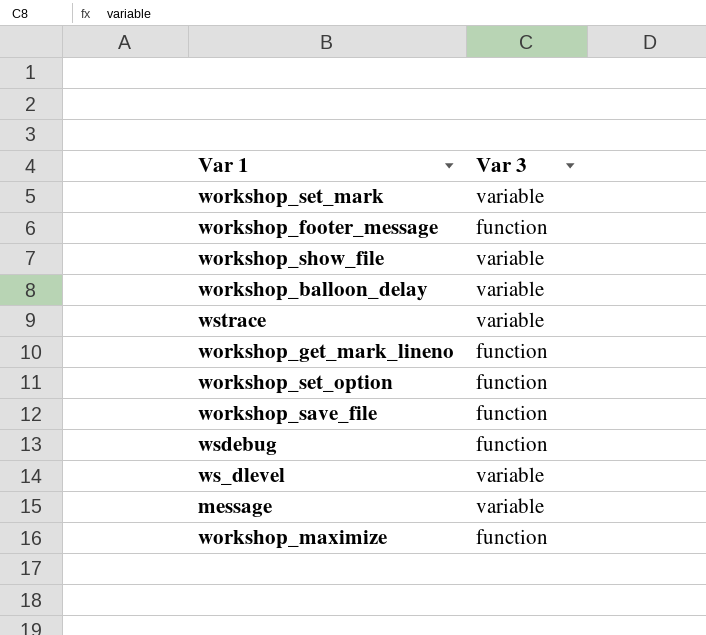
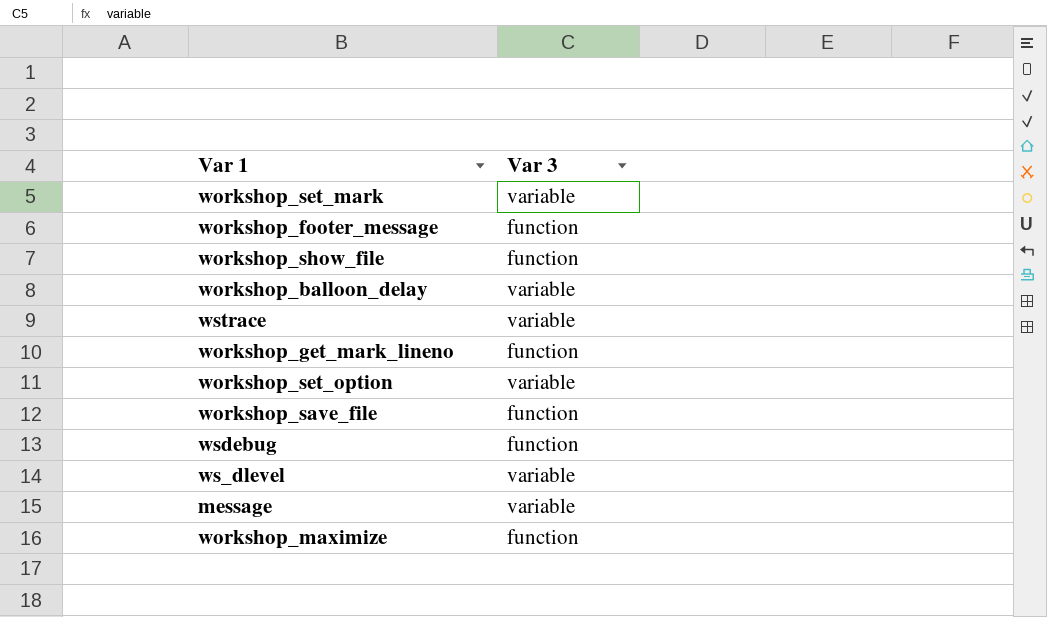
workshop_show_file | Var 3: variable -> function
workshop_set_option | Var 3: function -> variable

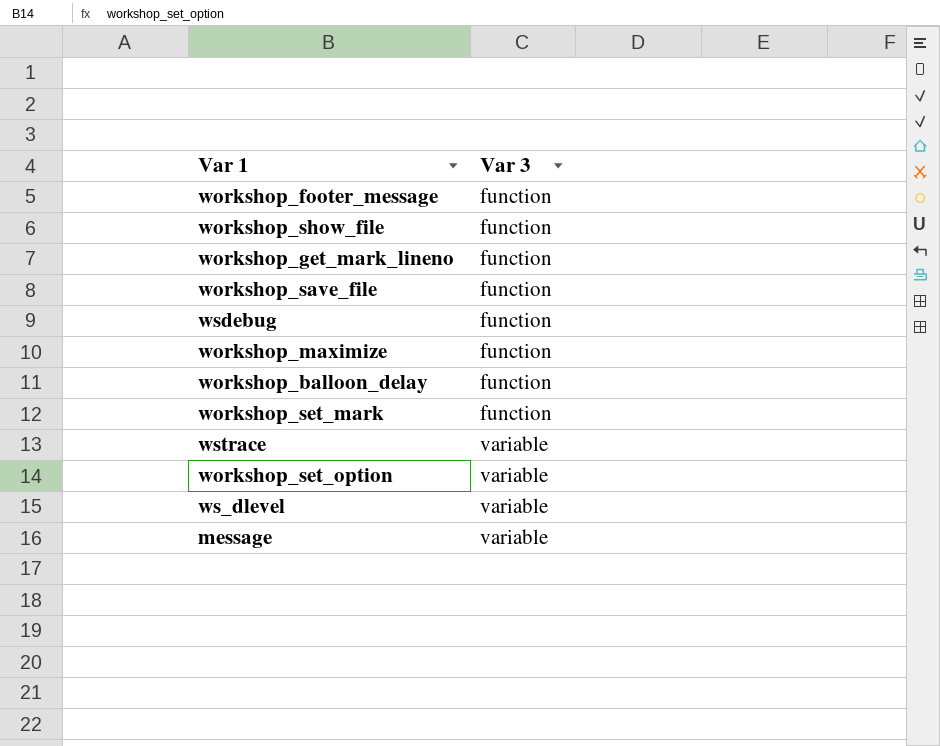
row order: none -> Var 3 ascending
workshop_balloon_delay | Var 3: variable -> function
workshop_set_mark | Var 3: variable -> function

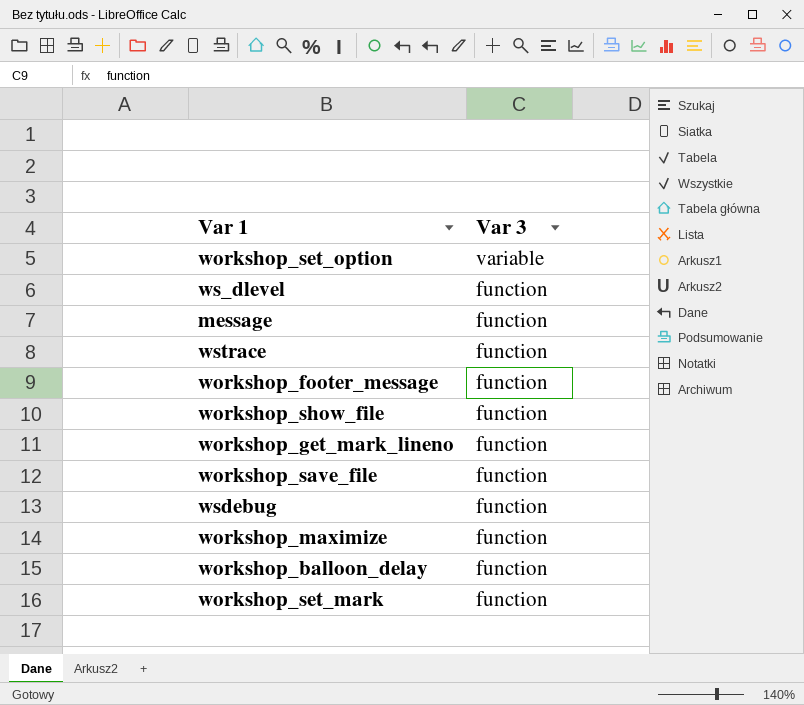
row order: Var 3 ascending -> Var 3 descending
ws_dlevel | Var 3: variable -> function
message | Var 3: variable -> function
wstrace | Var 3: variable -> function

